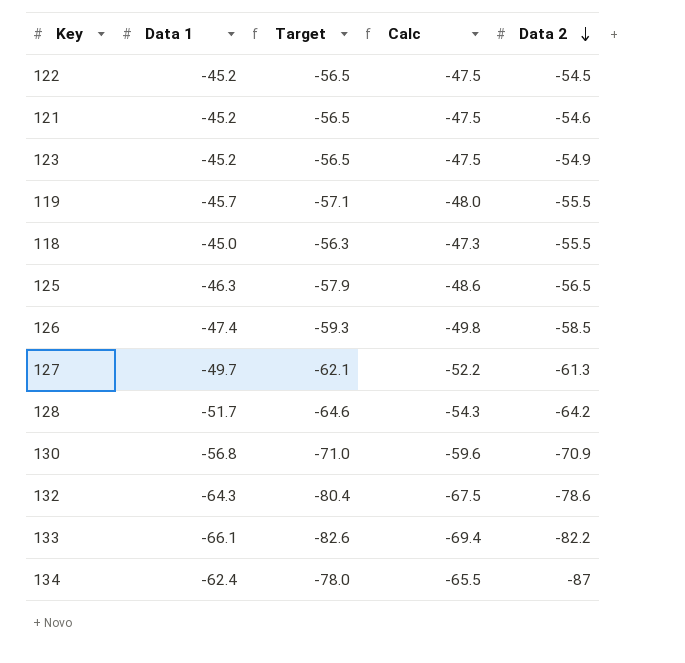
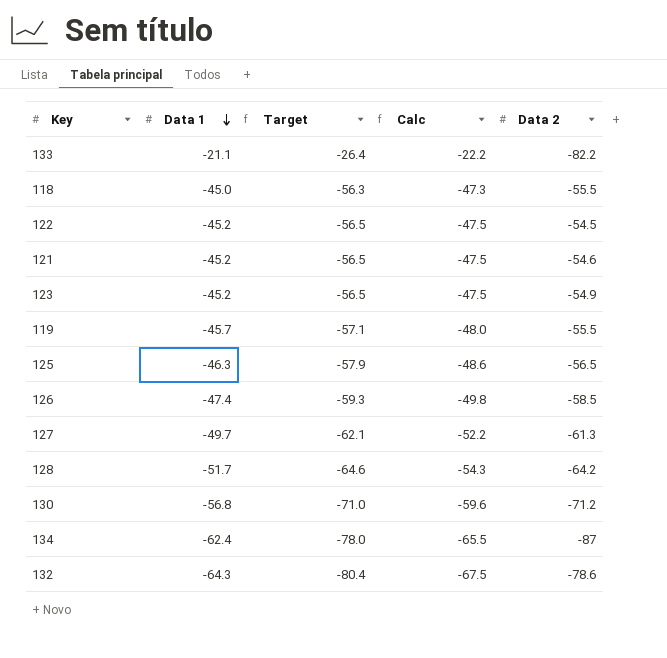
row order: Data 2 descending -> Data 1 descending
133 | Data 1: -66.1 -> -21.1
133 | Target: -82.6 -> -26.4
133 | Calc: -69.4 -> -22.2
130 | Data 2: -70.9 -> -71.2

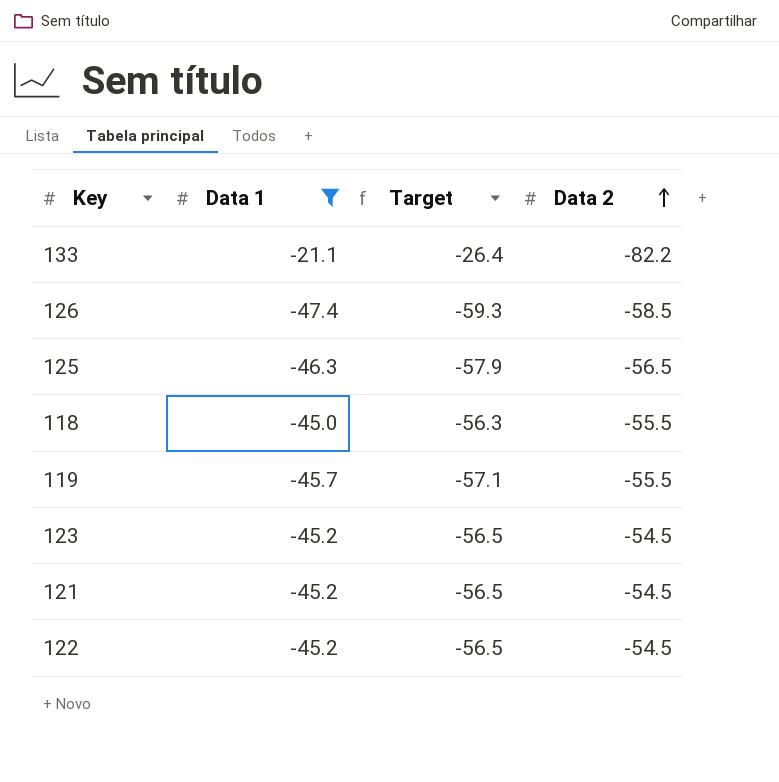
filter: none -> Data 1 >= -47.4
row order: Data 1 descending -> Data 2 ascending
column Calc | formula: [Data 1] * 1.05 -> none
123 | Data 2: -54.9 -> -54.5
121 | Data 2: -54.6 -> -54.5

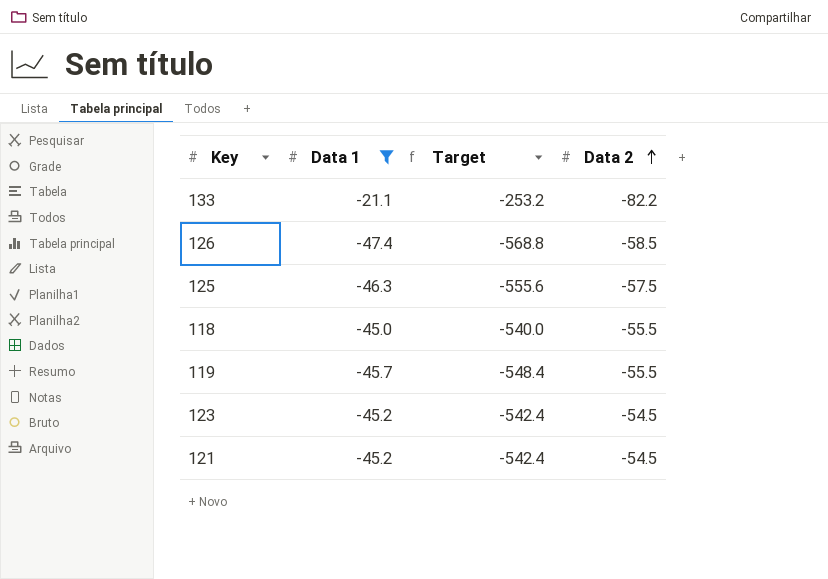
column Target | formula: [Data 1] * 1.25 -> [Data 1] * 12
row 122: -45.2 | -56.5 | -54.5 -> none
125 | Data 2: -56.5 -> -57.5

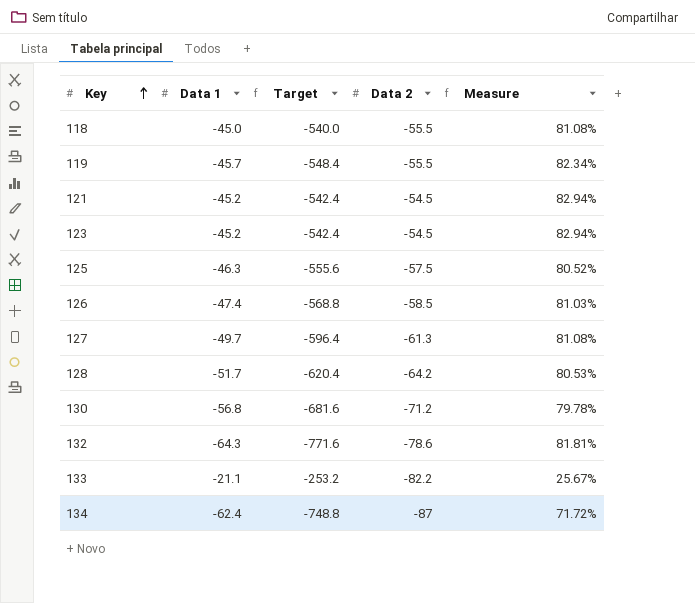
filter: Data 1 >= -47.4 -> none
row order: Data 2 ascending -> Key ascending
column Measure | formula: none -> [Data 1] / [Data 2]

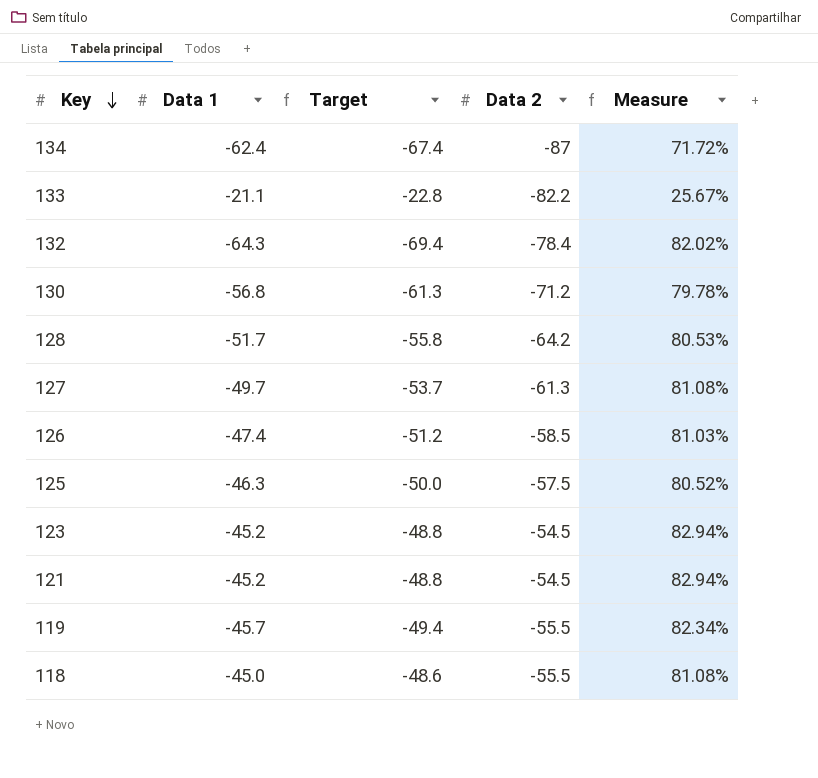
row order: Key ascending -> Key descending
column Target | formula: [Data 1] * 12 -> [Data 1] * 1.08
132 | Data 2: -78.6 -> -78.4
132 | Measure: 81.81% -> 82.02%

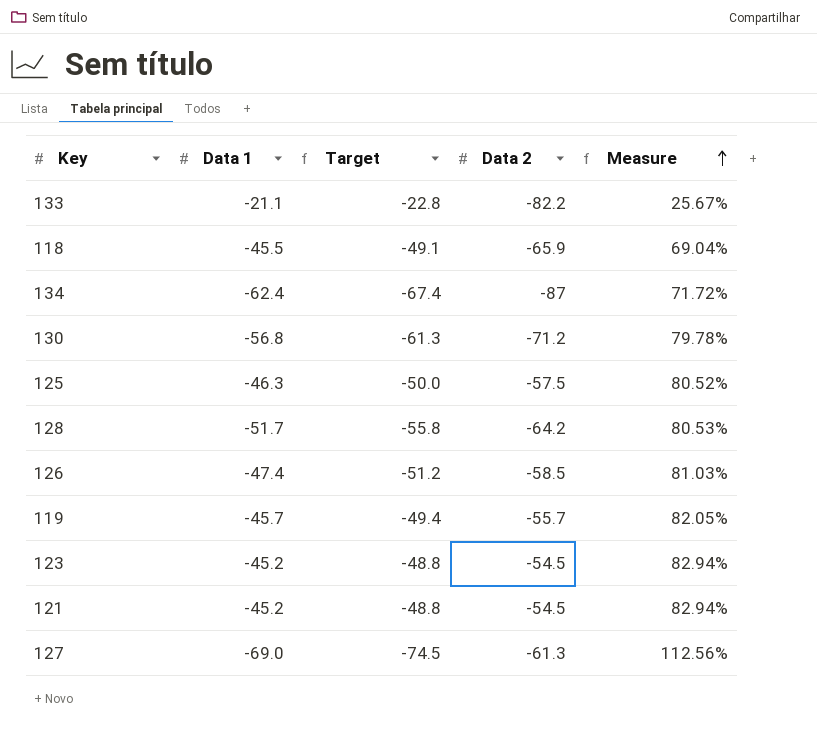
row order: Key descending -> Measure ascending
row 132: -64.3 | -69.4 | -78.4 | 82.02% -> none
118 | Data 1: -45.0 -> -45.5
118 | Target: -48.6 -> -49.1
118 | Data 2: -55.5 -> -65.9
118 | Measure: 81.08% -> 69.04%
119 | Data 2: -55.5 -> -55.7
119 | Measure: 82.34% -> 82.05%
127 | Data 1: -49.7 -> -69.0
127 | Target: -53.7 -> -74.5
127 | Measure: 81.08% -> 112.56%

